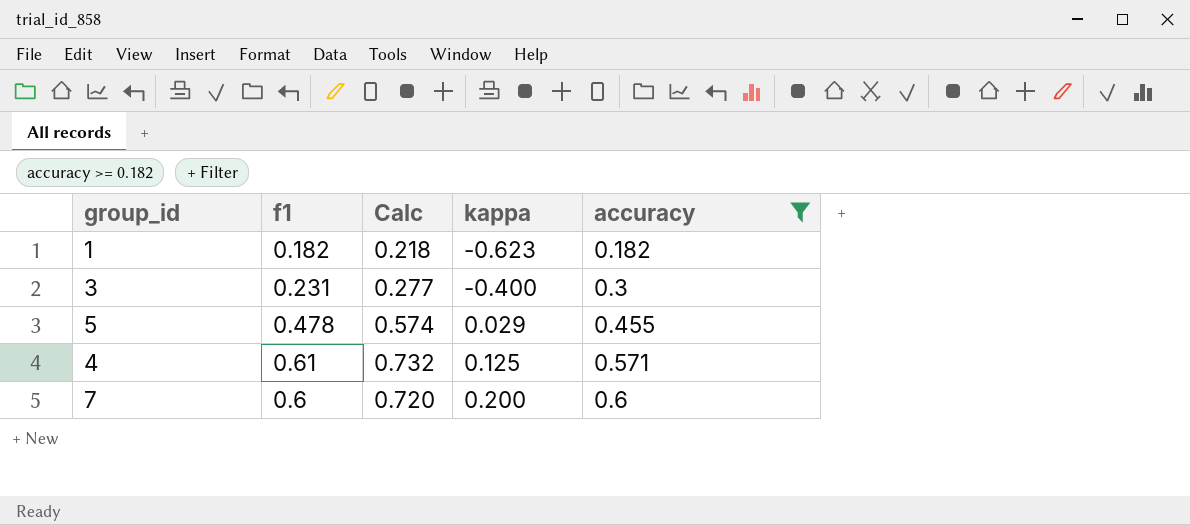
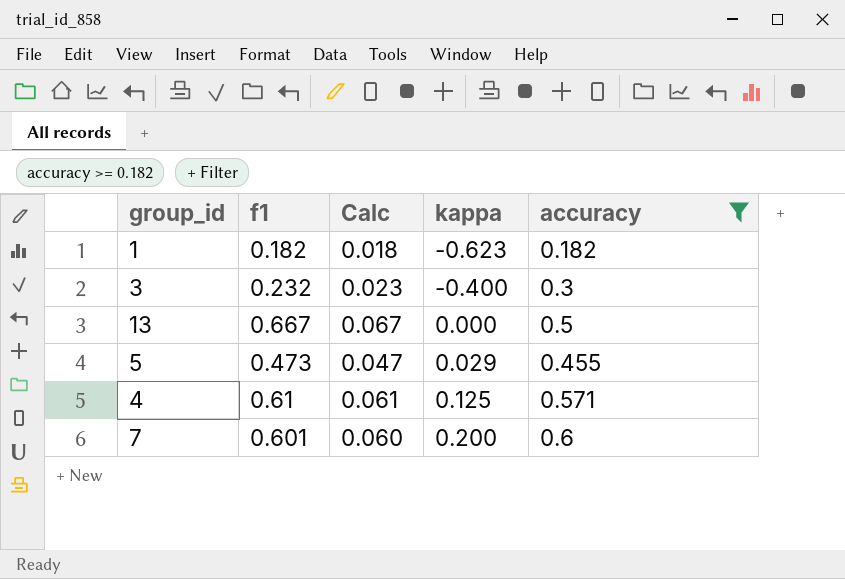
column Calc | formula: [f1] * 1.2 -> [f1] * 0.1
3 | f1: 0.231 -> 0.232
row 13: none -> 0.667 | 0.067 | 0.000 | 0.5
5 | f1: 0.478 -> 0.473
7 | f1: 0.6 -> 0.601

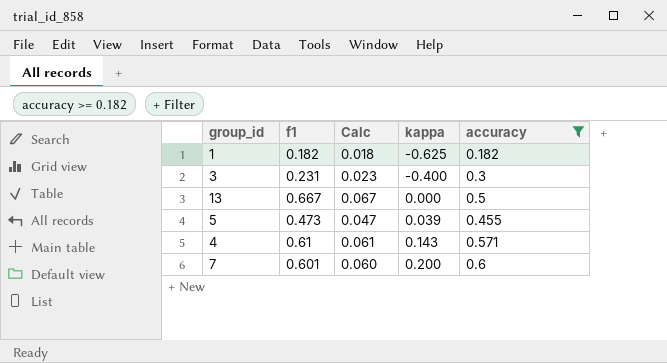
1 | kappa: -0.623 -> -0.625
3 | f1: 0.232 -> 0.231
5 | kappa: 0.029 -> 0.039
4 | kappa: 0.125 -> 0.143

